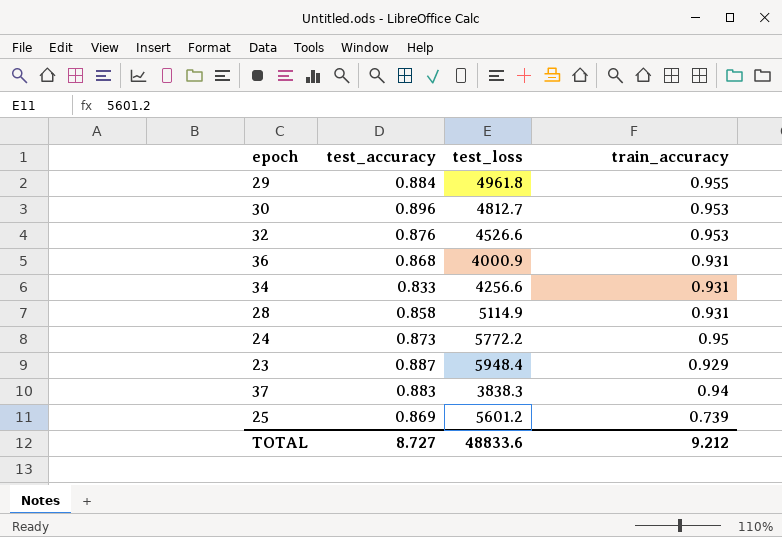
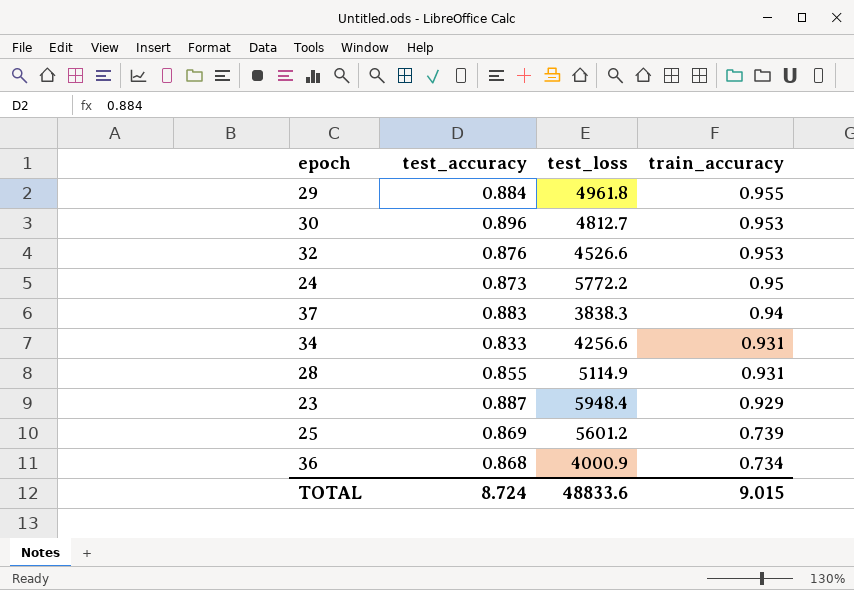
row order: none -> train_accuracy descending
28 | test_accuracy: 0.858 -> 0.855
36 | train_accuracy: 0.931 -> 0.734
TOTAL | test_accuracy: 8.727 -> 8.724
TOTAL | train_accuracy: 9.212 -> 9.015

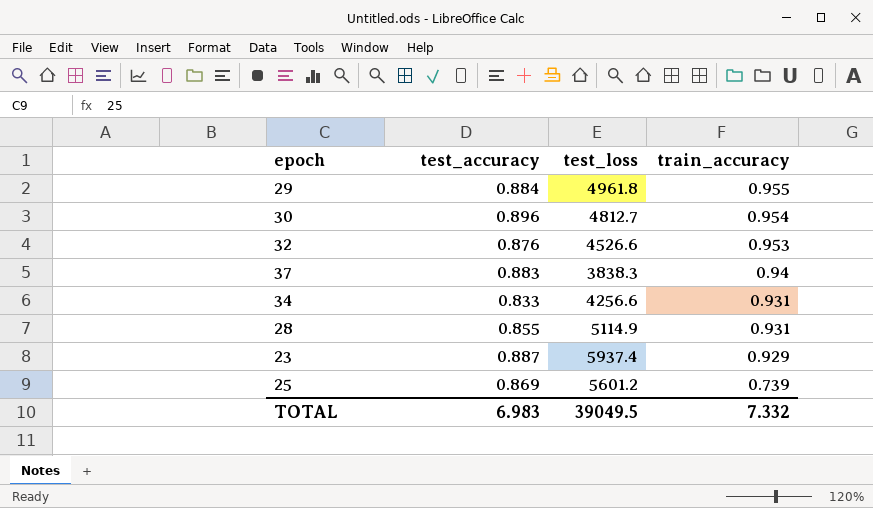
row 24: 0.873 | 5772.2 | 0.95 -> none
row 36: 0.868 | 4000.9 | 0.734 -> none
30 | train_accuracy: 0.953 -> 0.954
23 | test_loss: 5948.4 -> 5937.4
TOTAL | test_accuracy: 8.724 -> 6.983
TOTAL | test_loss: 48833.6 -> 39049.5
TOTAL | train_accuracy: 9.015 -> 7.332

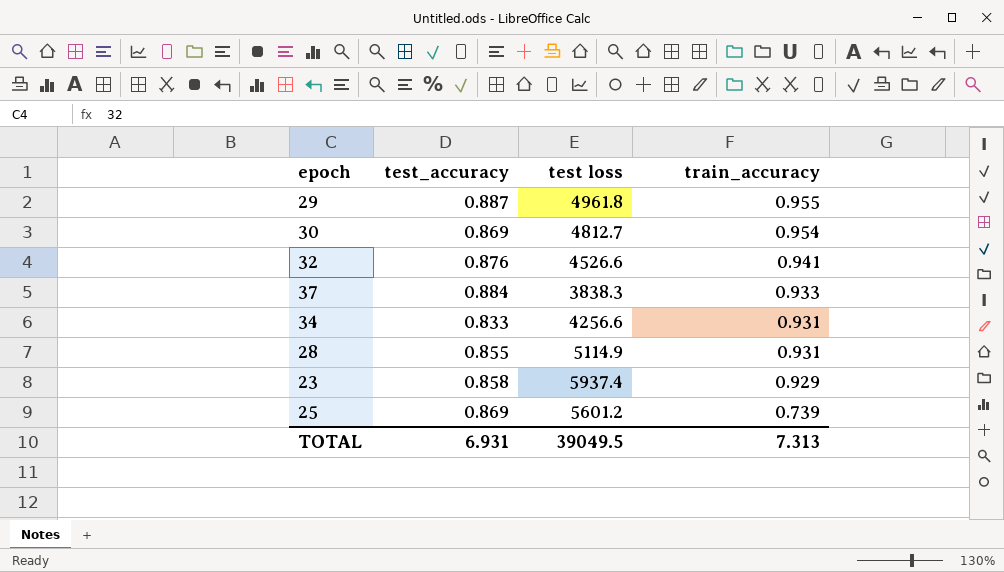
column name: test_loss -> test loss
29 | test_accuracy: 0.884 -> 0.887
30 | test_accuracy: 0.896 -> 0.869
32 | train_accuracy: 0.953 -> 0.941
37 | test_accuracy: 0.883 -> 0.884
37 | train_accuracy: 0.94 -> 0.933
23 | test_accuracy: 0.887 -> 0.858
TOTAL | test_accuracy: 6.983 -> 6.931
TOTAL | train_accuracy: 7.332 -> 7.313

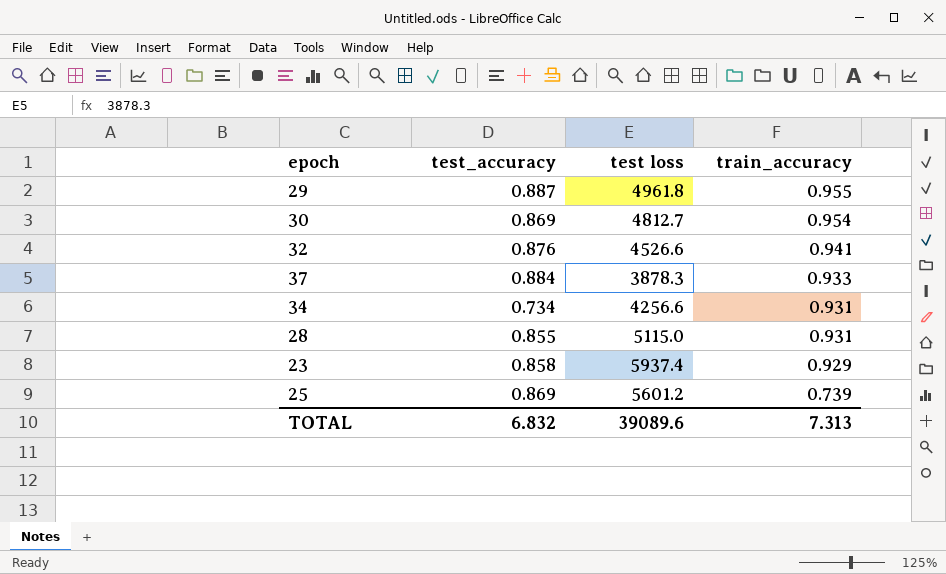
37 | test loss: 3838.3 -> 3878.3
34 | test_accuracy: 0.833 -> 0.734
28 | test loss: 5114.9 -> 5115.0
TOTAL | test_accuracy: 6.931 -> 6.832
TOTAL | test loss: 39049.5 -> 39089.6

